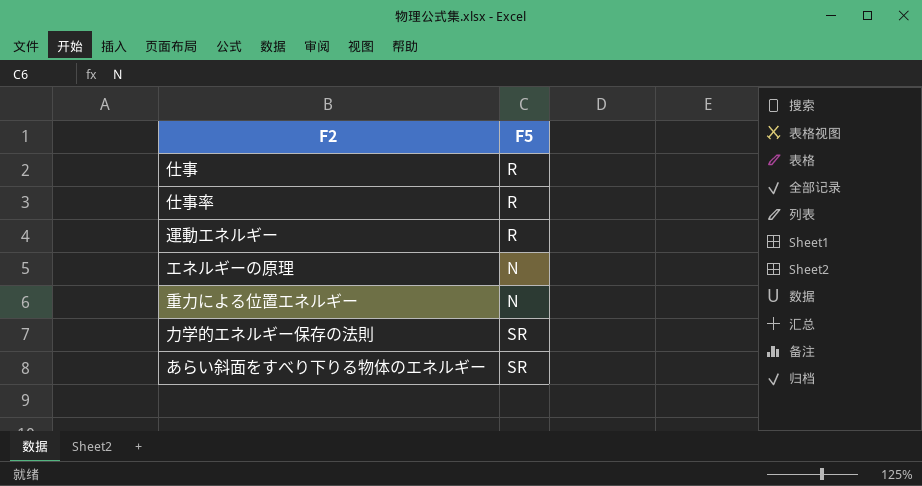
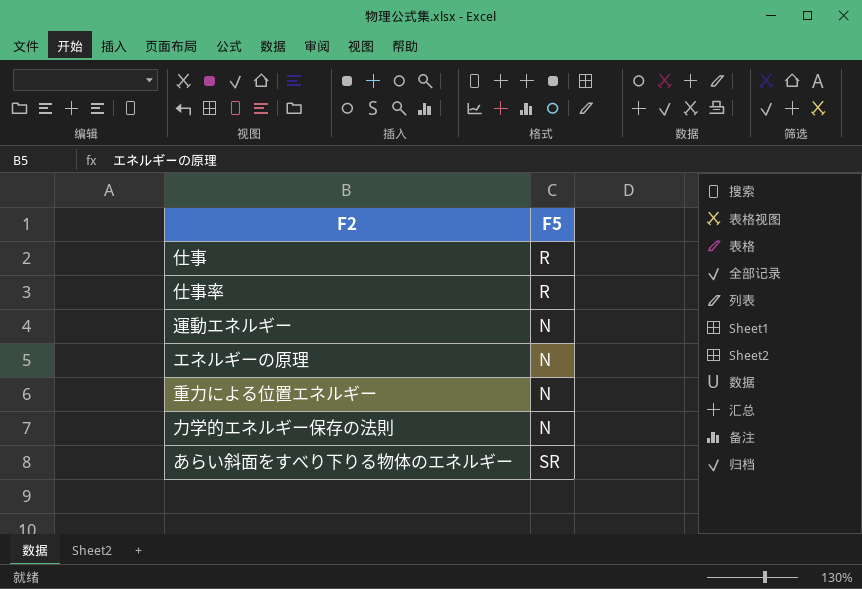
運動エネルギー | F5: R -> N
力学的エネルギー保存の法則 | F5: SR -> N

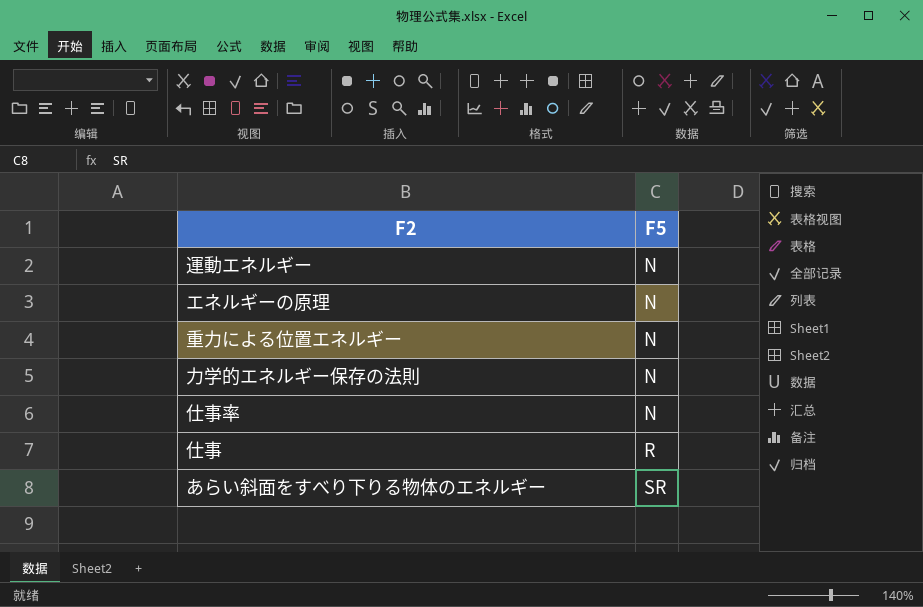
row order: none -> F5 ascending
仕事率 | F5: R -> N

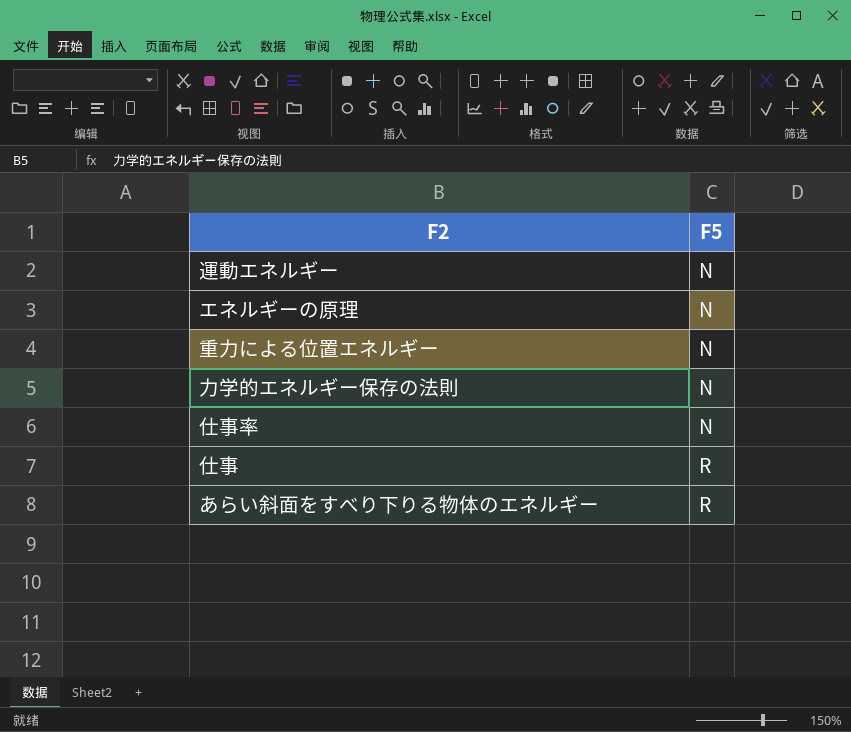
あらい斜面をすべり下りる物体のエネルギー | F5: SR -> R

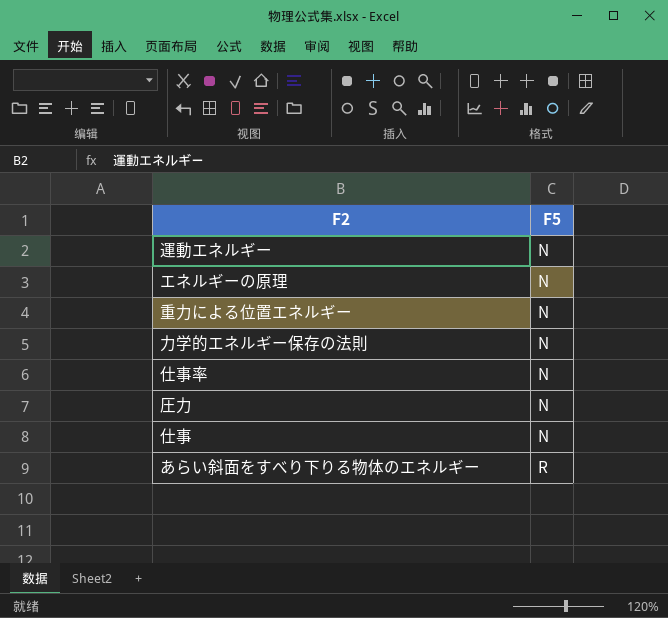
row 圧力: none -> N
仕事 | F5: R -> N

